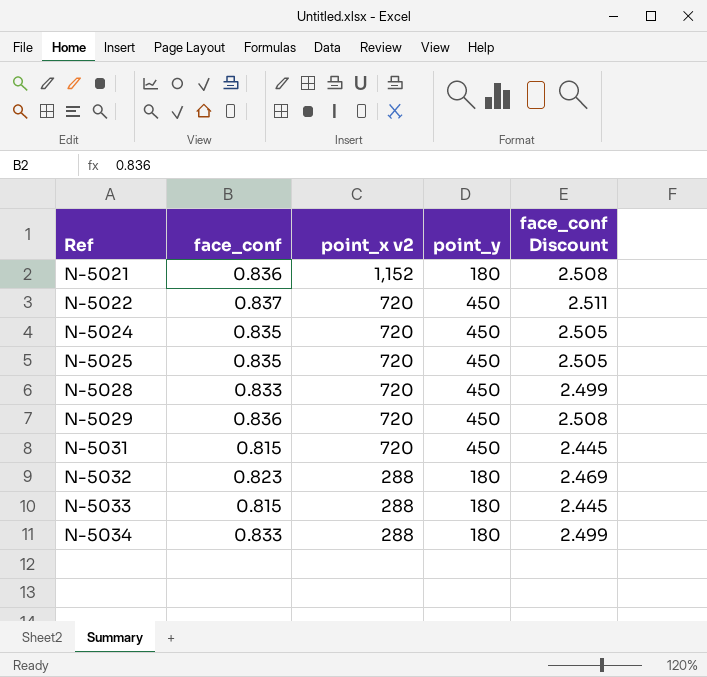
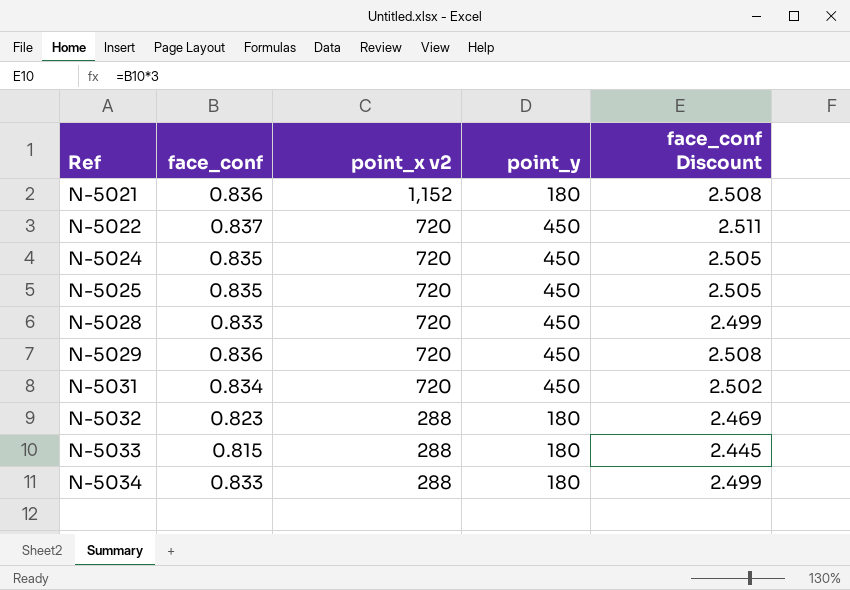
N-5031 | face_conf: 0.815 -> 0.834
N-5031 | face_conf Discount: 2.445 -> 2.502

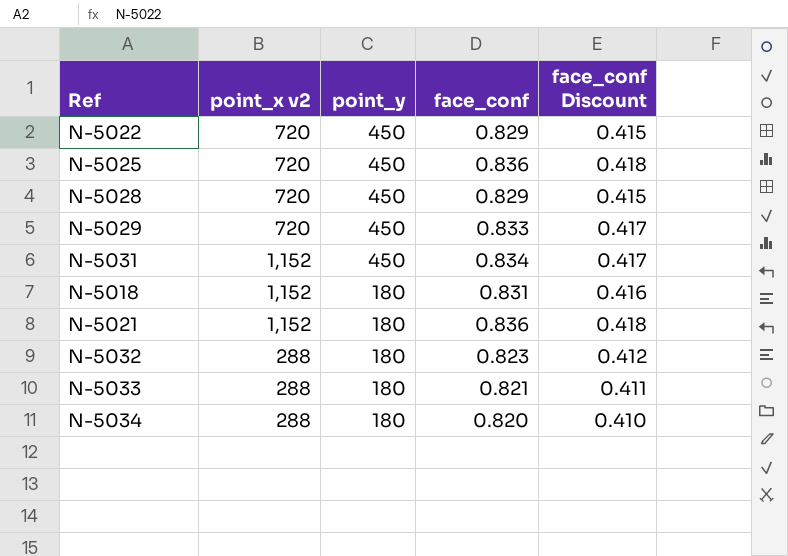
row order: Ref ascending -> point_y descending
column face_conf | position: 2 -> 4
column face_conf Discount | formula: [face_conf] * 3 -> [face_conf] * 0.5
row N-5024: 0.835 | 720 | 450 | 2.505 -> none
N-5022 | face_conf: 0.837 -> 0.829
N-5025 | face_conf: 0.835 -> 0.836
N-5028 | face_conf: 0.833 -> 0.829
N-5029 | face_conf: 0.836 -> 0.833
N-5031 | point_x v2: 720 -> 1,152
row N-5018: none -> 1,152 | 180 | 0.831 | 0.416
N-5033 | face_conf: 0.815 -> 0.821
N-5034 | face_conf: 0.833 -> 0.820

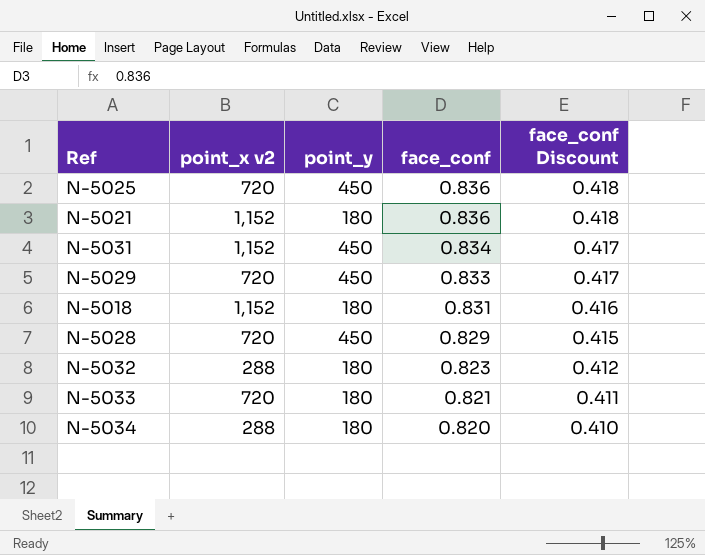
row order: point_y descending -> face_conf descending
row N-5022: 720 | 450 | 0.829 | 0.415 -> none
N-5033 | point_x v2: 288 -> 720

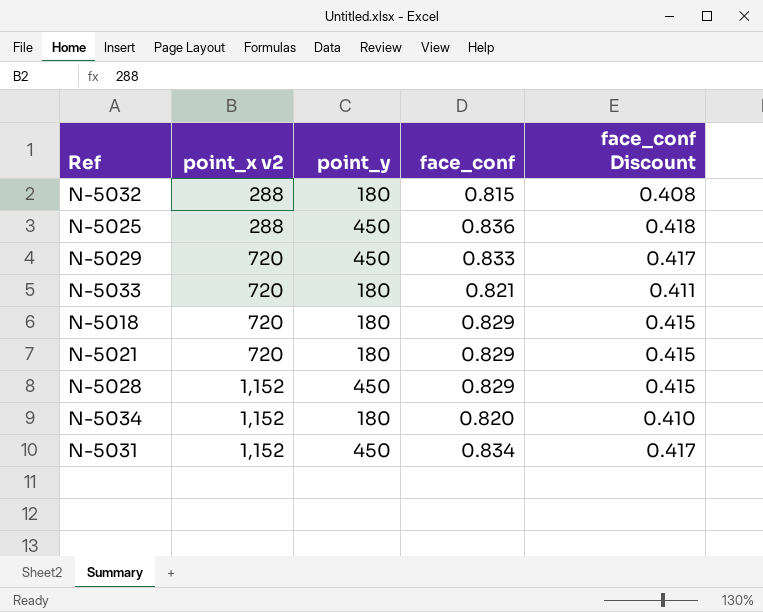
row order: face_conf descending -> point_x v2 ascending
N-5032 | face_conf: 0.823 -> 0.815
N-5032 | face_conf Discount: 0.412 -> 0.408
N-5025 | point_x v2: 720 -> 288
N-5018 | point_x v2: 1,152 -> 720
N-5018 | face_conf: 0.831 -> 0.829
N-5018 | face_conf Discount: 0.416 -> 0.415
N-5021 | point_x v2: 1,152 -> 720
N-5021 | face_conf: 0.836 -> 0.829
N-5021 | face_conf Discount: 0.418 -> 0.415
N-5028 | point_x v2: 720 -> 1,152
N-5034 | point_x v2: 288 -> 1,152

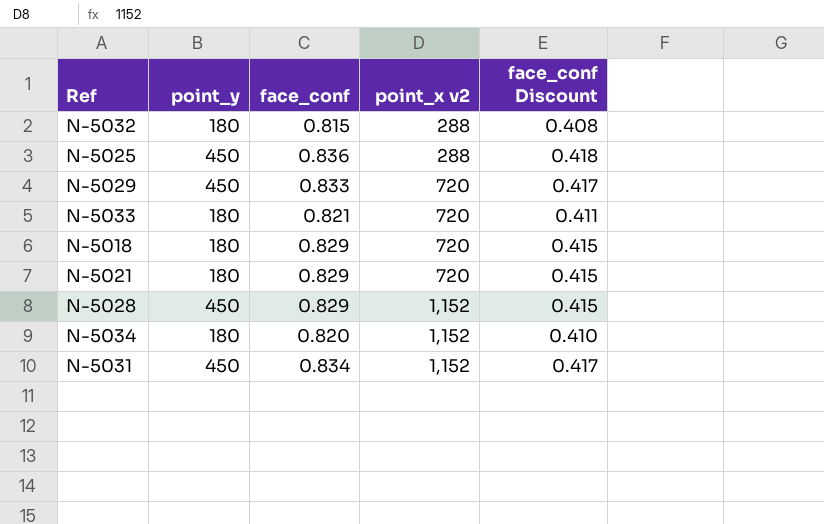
column point_x v2 | position: 2 -> 4

